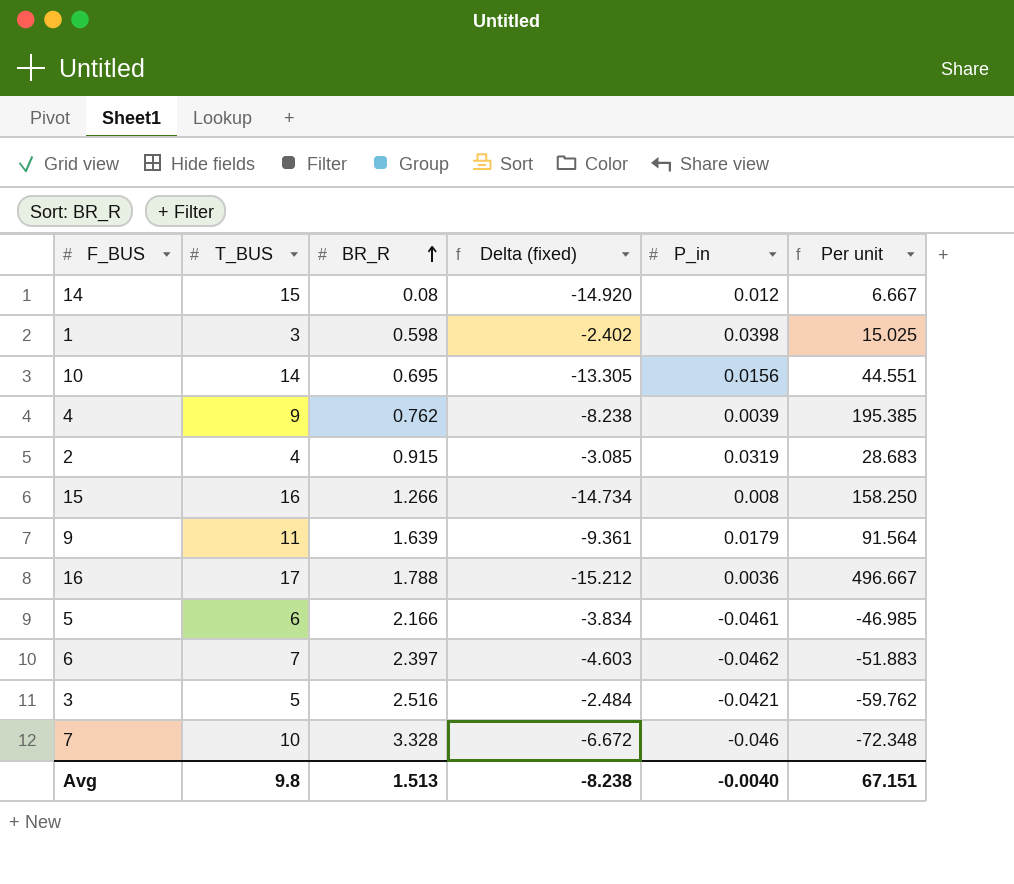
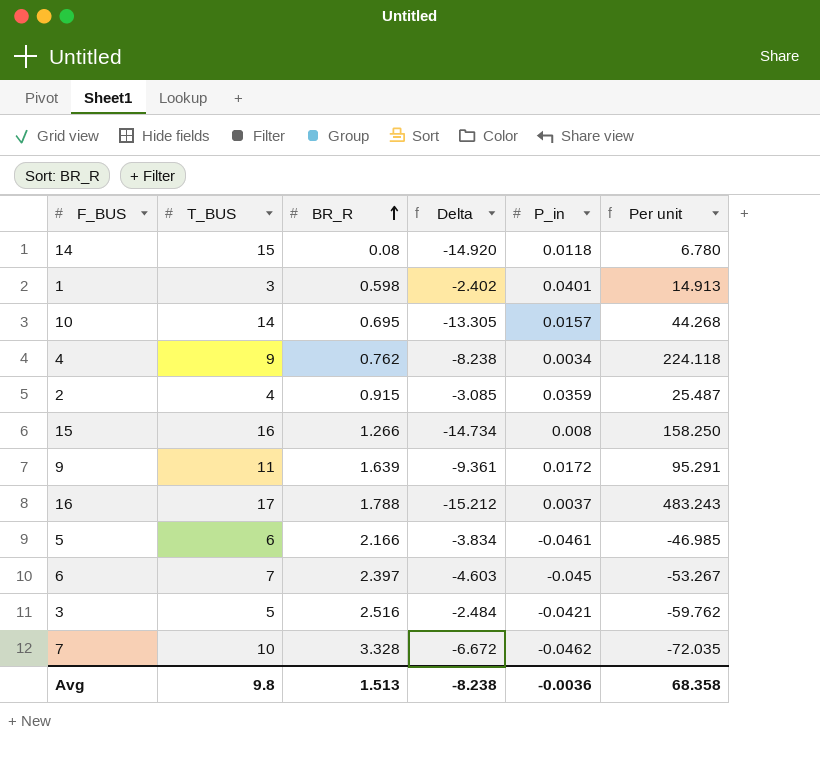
column name: Delta (fixed) -> Delta
14 | P_in: 0.012 -> 0.0118
14 | Per unit: 6.667 -> 6.780
1 | P_in: 0.0398 -> 0.0401
1 | Per unit: 15.025 -> 14.913
10 | P_in: 0.0156 -> 0.0157
10 | Per unit: 44.551 -> 44.268
4 | P_in: 0.0039 -> 0.0034
4 | Per unit: 195.385 -> 224.118
2 | P_in: 0.0319 -> 0.0359
2 | Per unit: 28.683 -> 25.487
9 | P_in: 0.0179 -> 0.0172
9 | Per unit: 91.564 -> 95.291
16 | P_in: 0.0036 -> 0.0037
16 | Per unit: 496.667 -> 483.243
6 | P_in: -0.0462 -> -0.045
6 | Per unit: -51.883 -> -53.267
7 | P_in: -0.046 -> -0.0462
7 | Per unit: -72.348 -> -72.035
Avg | P_in: -0.0040 -> -0.0036
Avg | Per unit: 67.151 -> 68.358

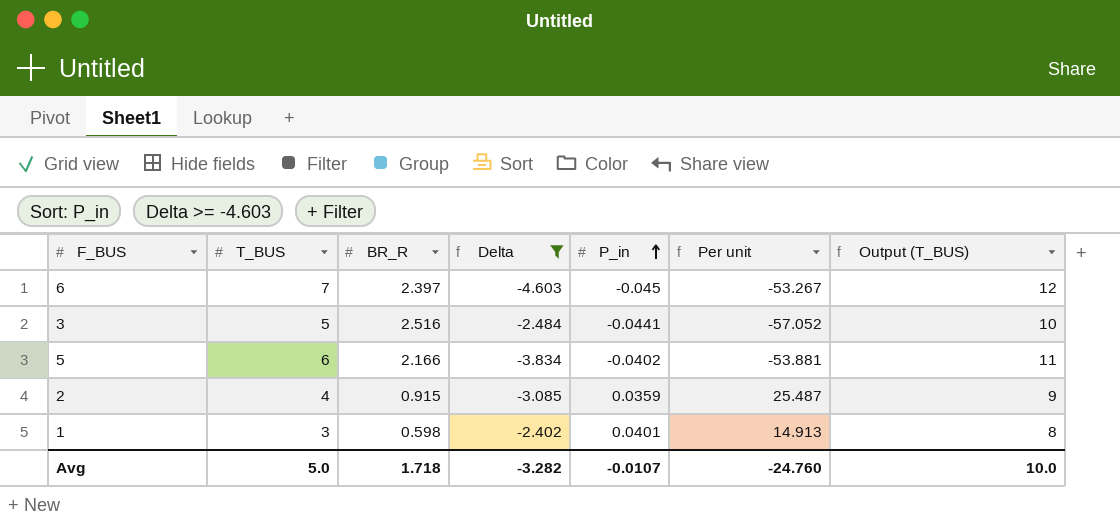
filter: none -> Delta >= -4.603
row order: BR_R ascending -> P_in ascending
column Output (T_BUS) | formula: none -> [T_BUS] + 5
3 | P_in: -0.0421 -> -0.0441
3 | Per unit: -59.762 -> -57.052
5 | P_in: -0.0461 -> -0.0402
5 | Per unit: -46.985 -> -53.881
Avg | T_BUS: 9.8 -> 5.0
Avg | BR_R: 1.513 -> 1.718
Avg | Delta: -8.238 -> -3.282
Avg | P_in: -0.0036 -> -0.0107
Avg | Per unit: 68.358 -> -24.760

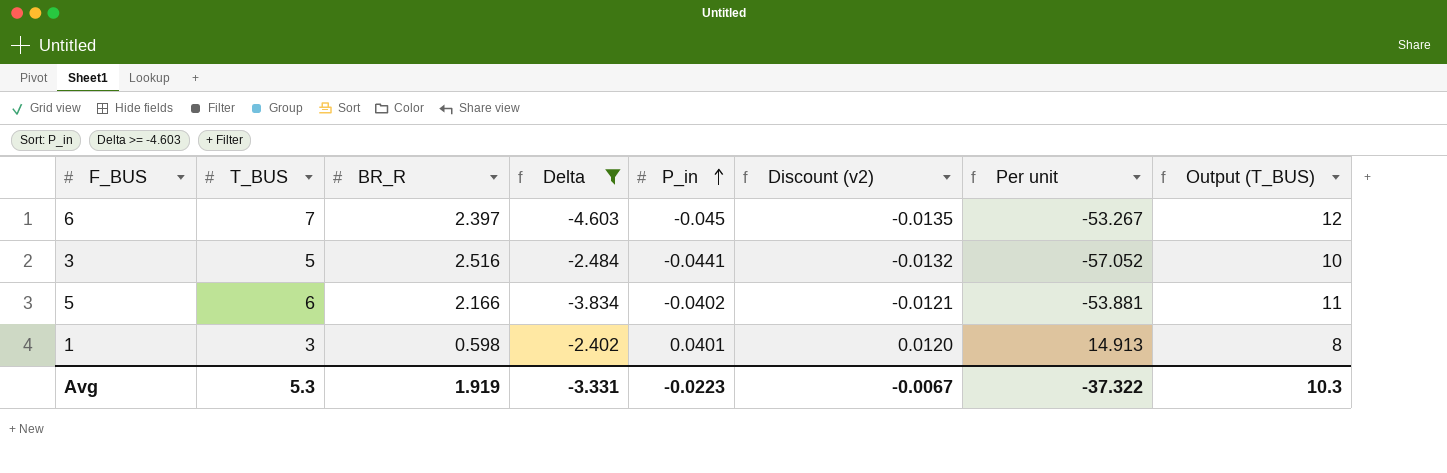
column Discount (v2) | formula: none -> [P_in] * 0.3
row 2: 4 | 0.915 | -3.085 | 0.0359 | 25.487 | 9 -> none
Avg | T_BUS: 5.0 -> 5.3
Avg | BR_R: 1.718 -> 1.919
Avg | Delta: -3.282 -> -3.331
Avg | P_in: -0.0107 -> -0.0223
Avg | Per unit: -24.760 -> -37.322
Avg | Output (T_BUS): 10.0 -> 10.3

